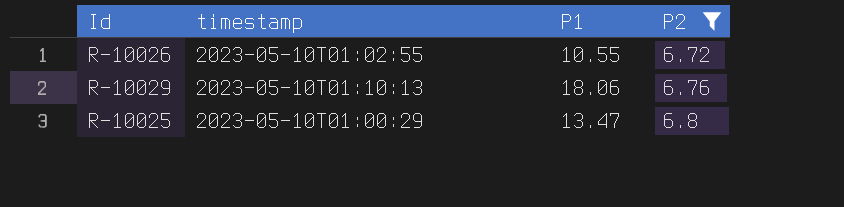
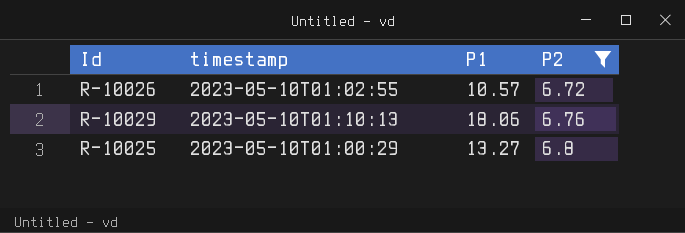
R-10026 | P1: 10.55 -> 10.57
R-10025 | P1: 13.47 -> 13.27

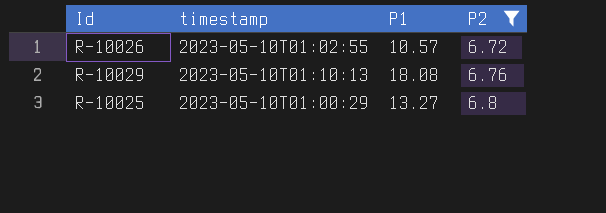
R-10029 | P1: 18.06 -> 18.08

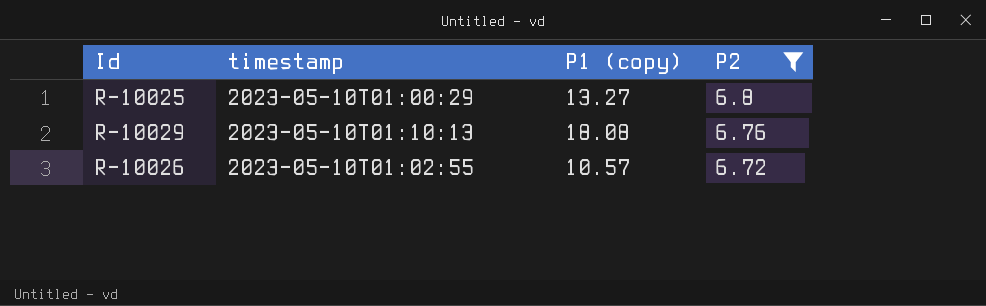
row order: P2 ascending -> P2 descending
column name: P1 -> P1 (copy)

